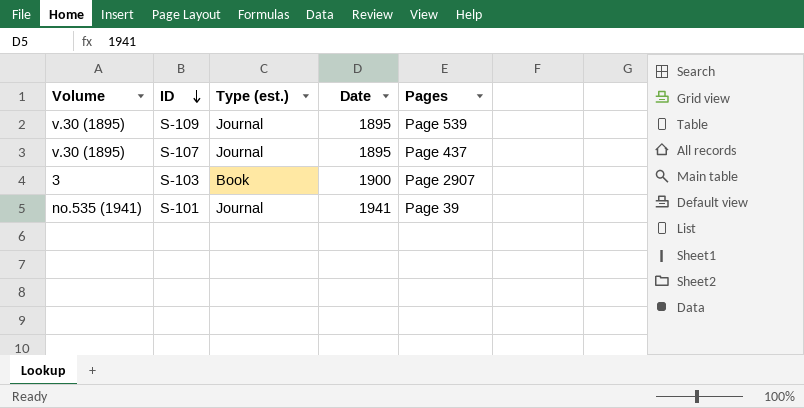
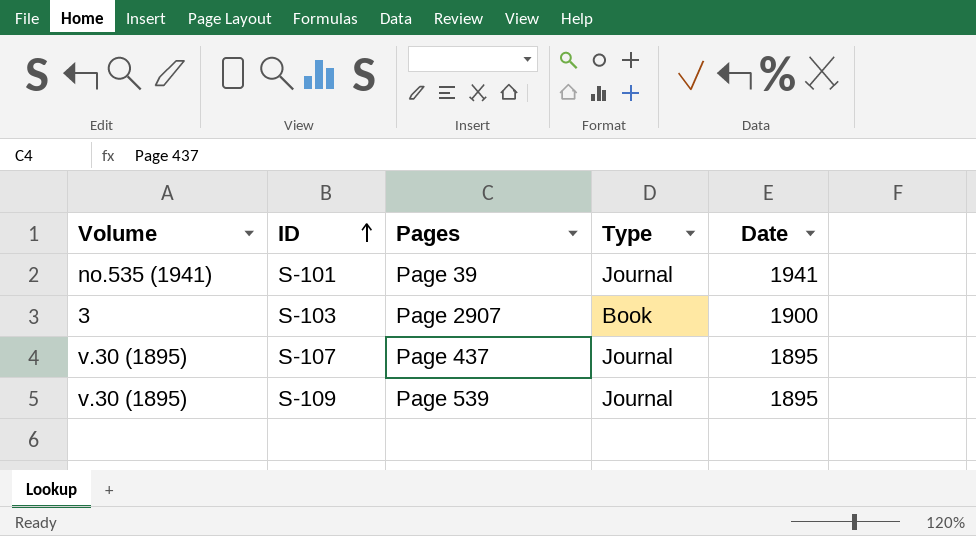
row order: ID descending -> ID ascending
column Pages | position: 5 -> 3
column name: Type (est.) -> Type

